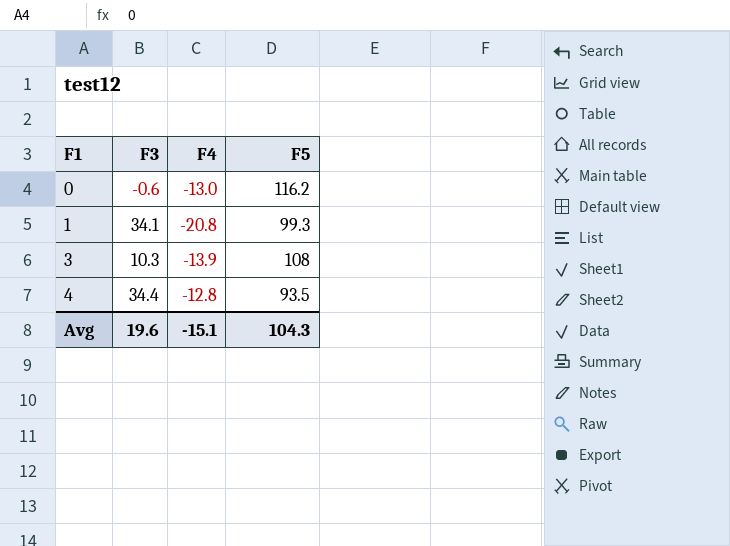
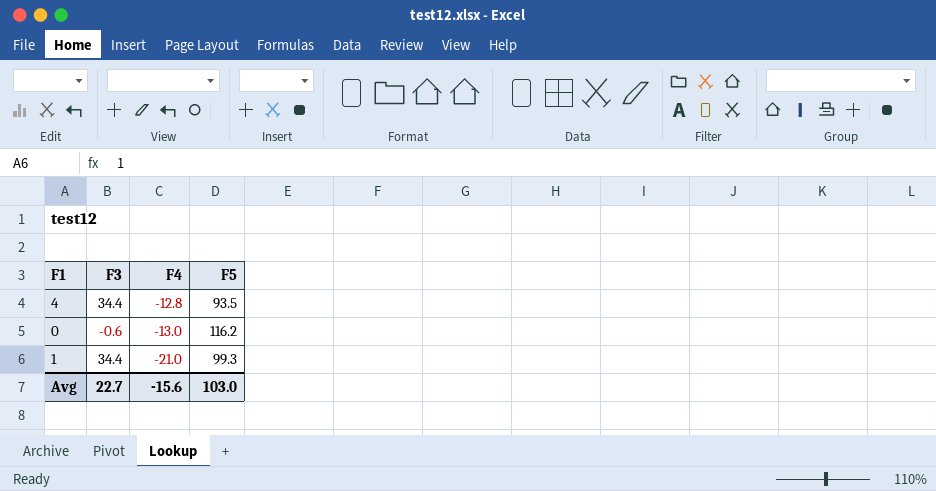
row order: F1 ascending -> F4 descending
row 3: 10.3 | -13.9 | 108 -> none
1 | F3: 34.1 -> 34.4
1 | F4: -20.8 -> -21.0
Avg | F3: 19.6 -> 22.7
Avg | F4: -15.1 -> -15.6
Avg | F5: 104.3 -> 103.0

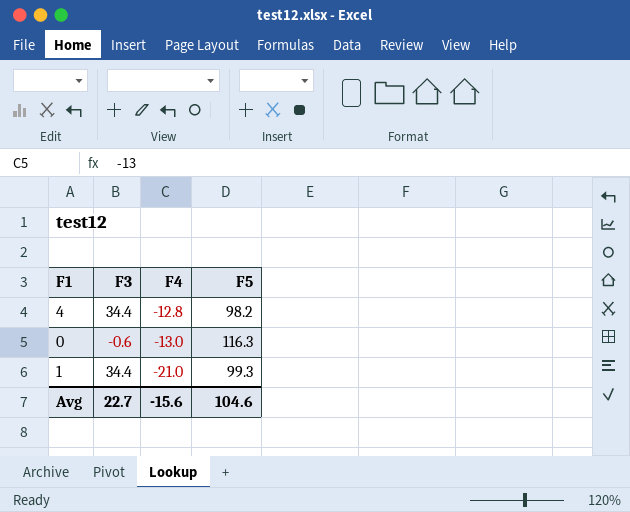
4 | F5: 93.5 -> 98.2
0 | F5: 116.2 -> 116.3
Avg | F5: 103.0 -> 104.6

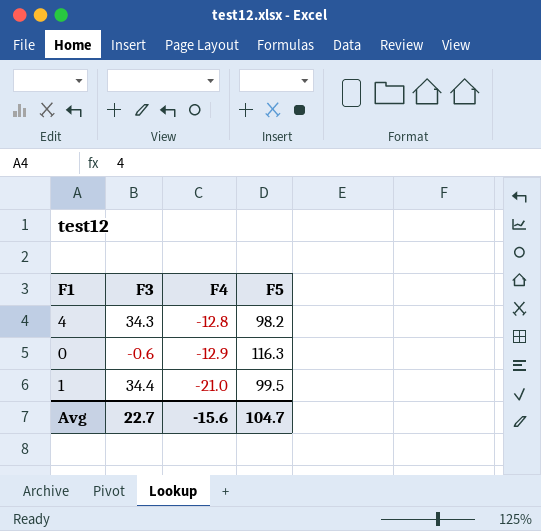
4 | F3: 34.4 -> 34.3
0 | F4: -13.0 -> -12.9
1 | F5: 99.3 -> 99.5
Avg | F5: 104.6 -> 104.7

